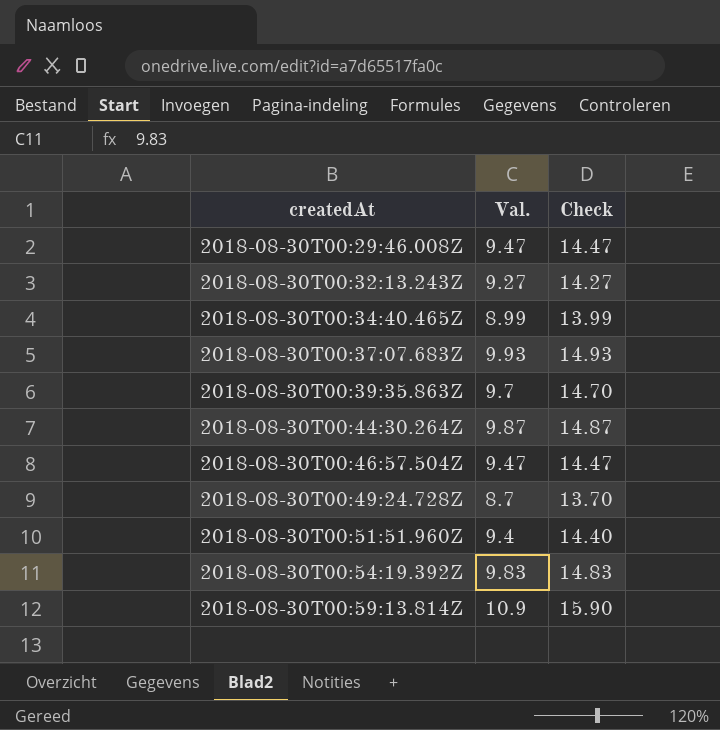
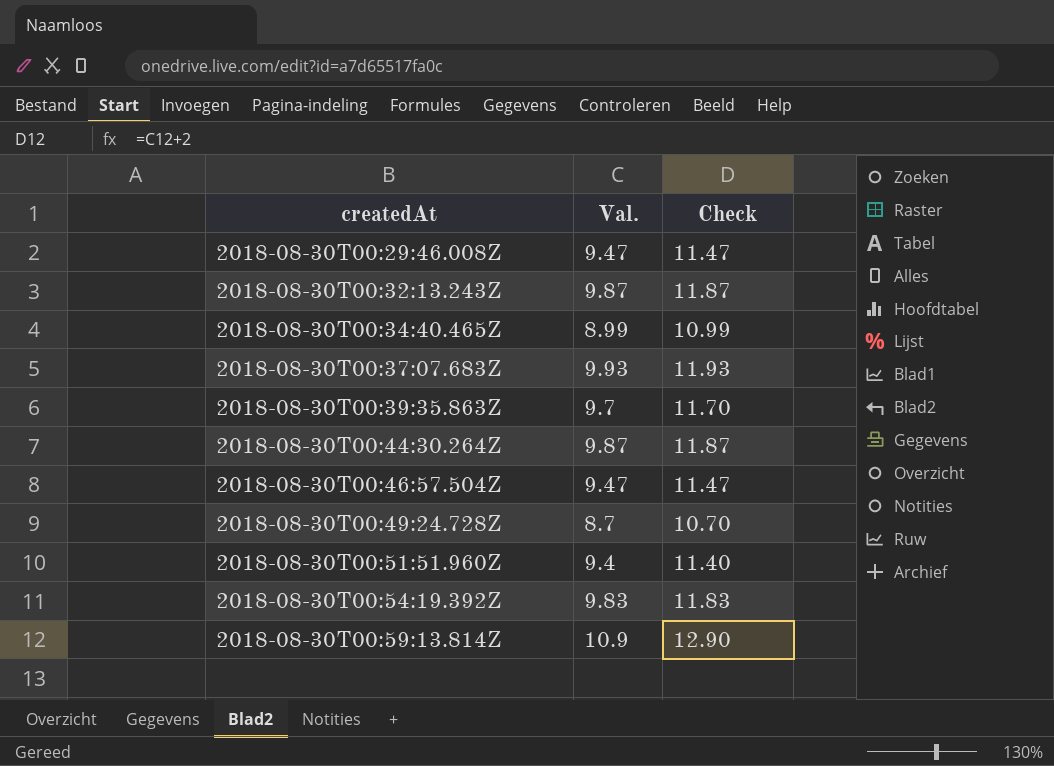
column Check | formula: [Val.] + 5 -> [Val.] + 2
2018-08-30T00:32:13.243Z | Val.: 9.27 -> 9.87

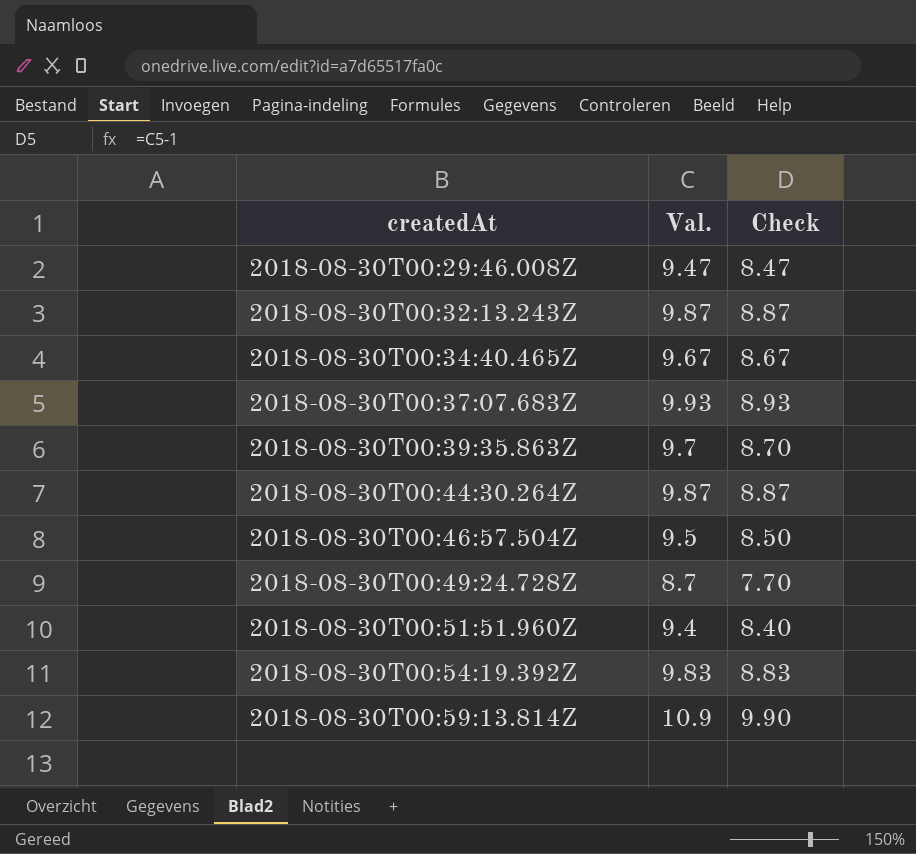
column Check | formula: [Val.] + 2 -> [Val.] - 1
2018-08-30T00:34:40.465Z | Val.: 8.99 -> 9.67
2018-08-30T00:46:57.504Z | Val.: 9.47 -> 9.5

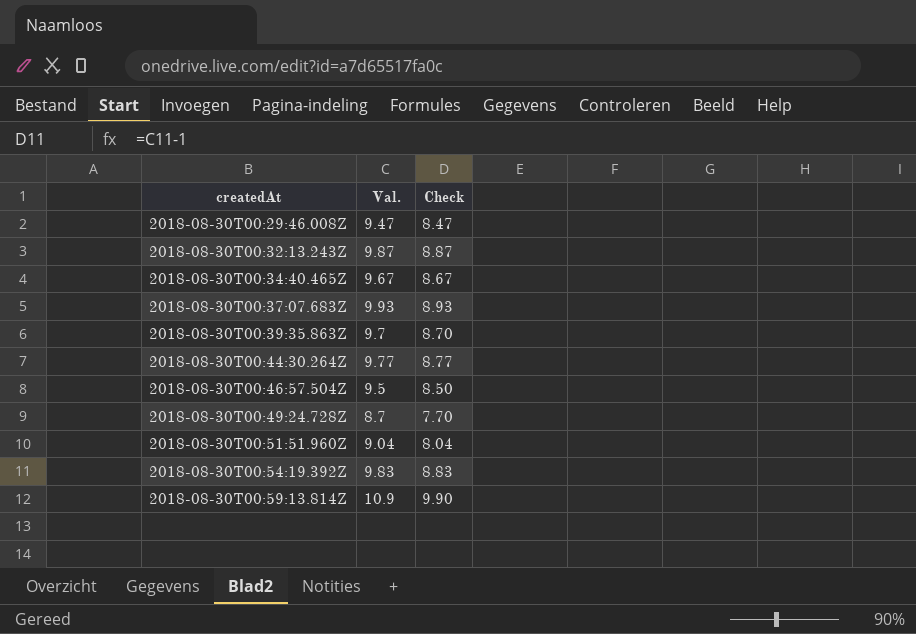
2018-08-30T00:44:30.264Z | Val.: 9.87 -> 9.77
2018-08-30T00:44:30.264Z | Check: 8.87 -> 8.77
2018-08-30T00:51:51.960Z | Val.: 9.4 -> 9.04
2018-08-30T00:51:51.960Z | Check: 8.40 -> 8.04

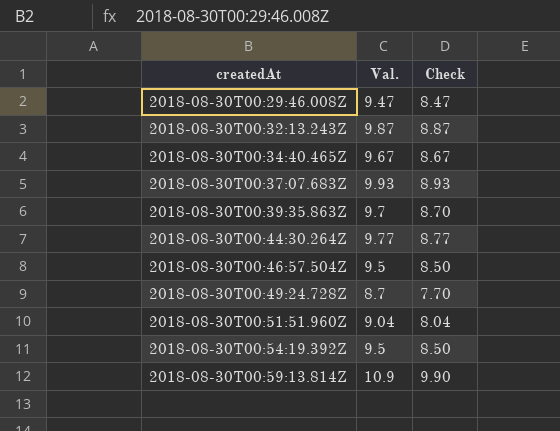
2018-08-30T00:54:19.392Z | Val.: 9.83 -> 9.5
2018-08-30T00:54:19.392Z | Check: 8.83 -> 8.50

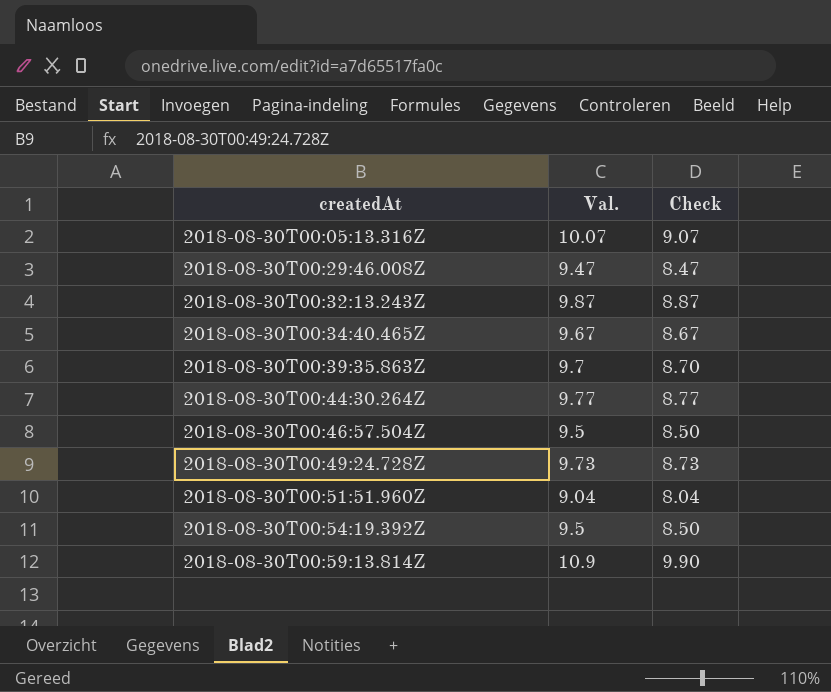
row 2018-08-30T00:37:07.683Z: 9.93 | 8.93 -> none
row 2018-08-30T00:05:13.316Z: none -> 10.07 | 9.07
2018-08-30T00:49:24.728Z | Val.: 8.7 -> 9.73
2018-08-30T00:49:24.728Z | Check: 7.70 -> 8.73

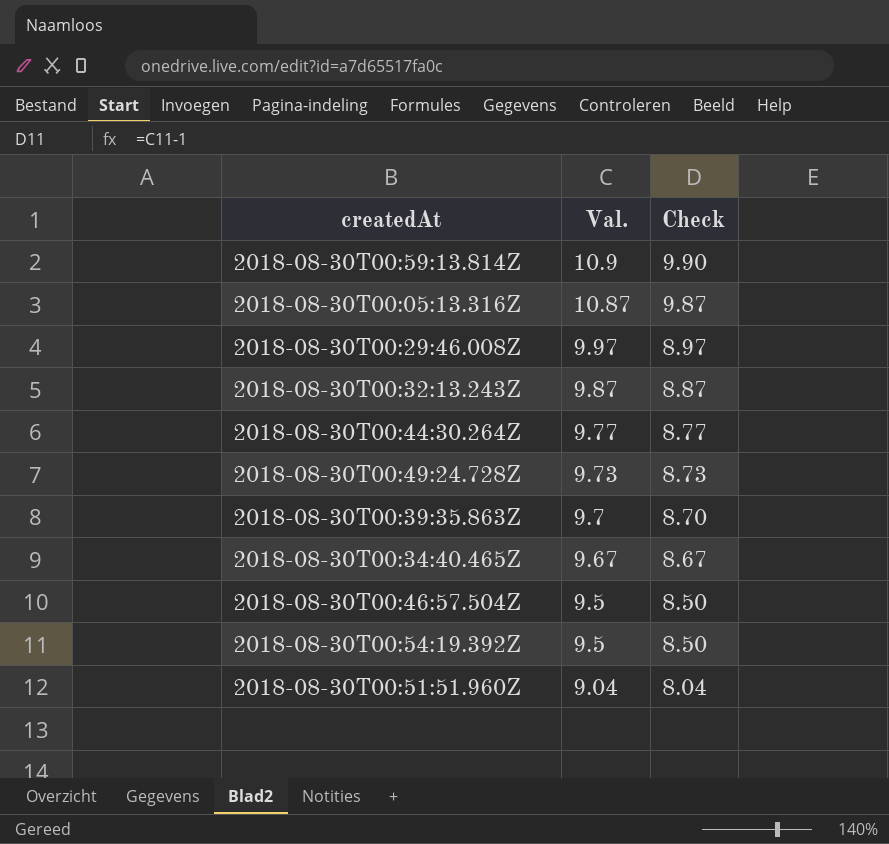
row order: createdAt ascending -> Val. descending
2018-08-30T00:05:13.316Z | Val.: 10.07 -> 10.87
2018-08-30T00:05:13.316Z | Check: 9.07 -> 9.87
2018-08-30T00:29:46.008Z | Val.: 9.47 -> 9.97
2018-08-30T00:29:46.008Z | Check: 8.47 -> 8.97

